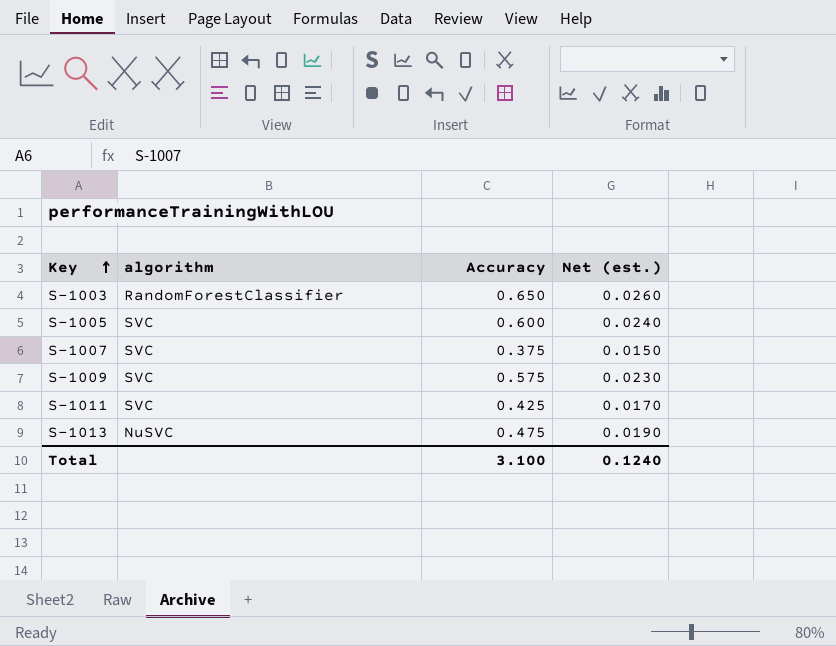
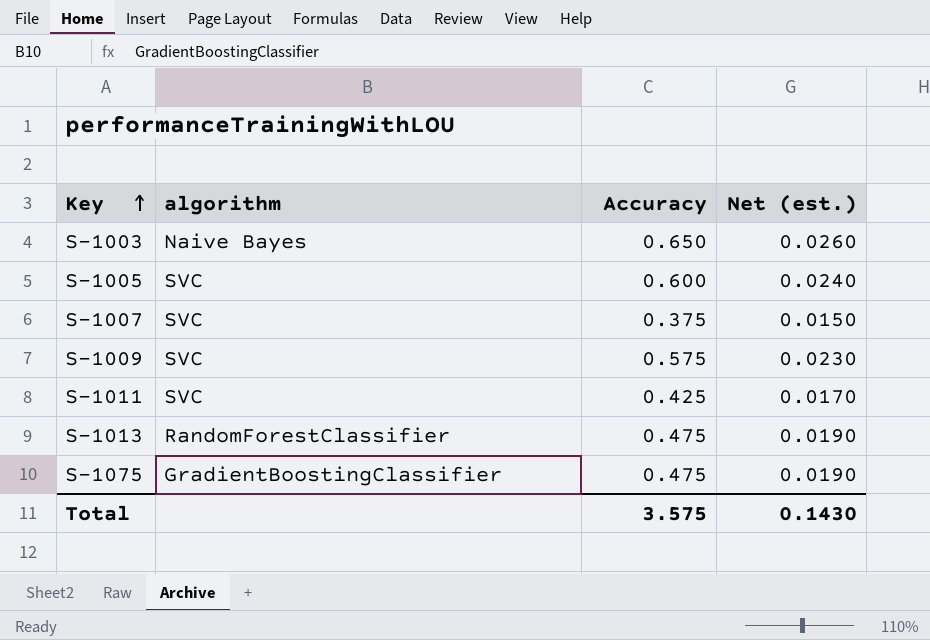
S-1003 | algorithm: RandomForestClassifier -> Naive Bayes
S-1013 | algorithm: NuSVC -> RandomForestClassifier
row S-1075: none -> GradientBoostingClassifier | 0.475 | 0.0190
Total | Accuracy: 3.100 -> 3.575
Total | Net (est.): 0.1240 -> 0.1430

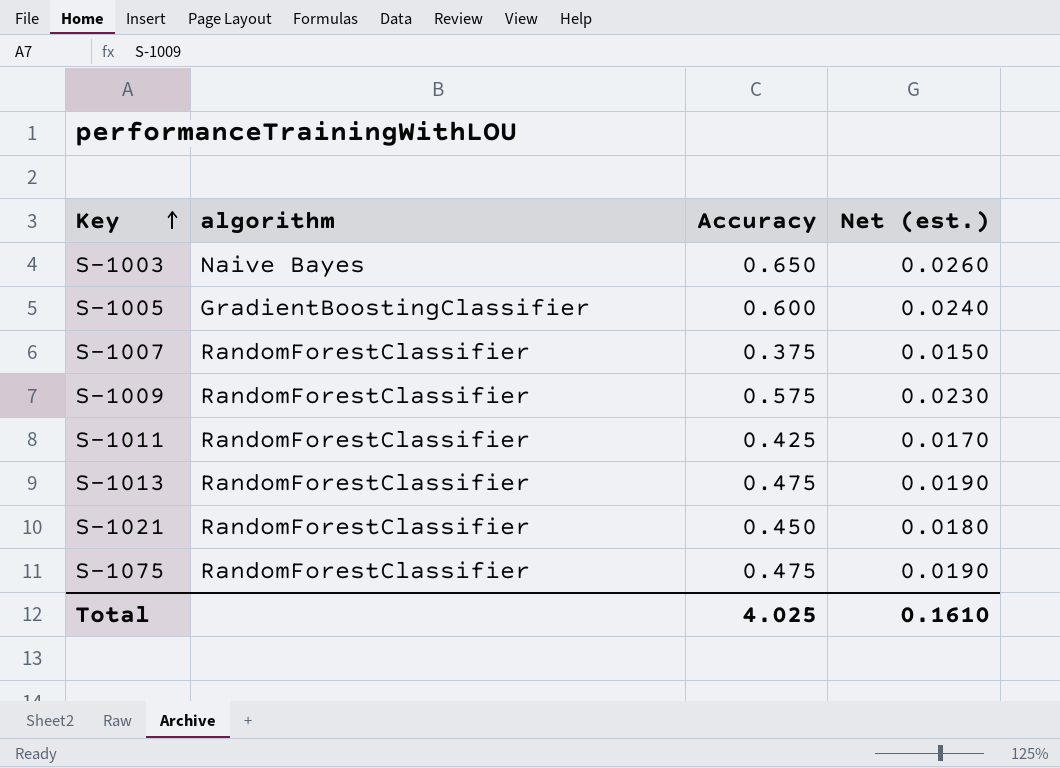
S-1005 | algorithm: SVC -> GradientBoostingClassifier
S-1007 | algorithm: SVC -> RandomForestClassifier
S-1009 | algorithm: SVC -> RandomForestClassifier
S-1011 | algorithm: SVC -> RandomForestClassifier
row S-1021: none -> RandomForestClassifier | 0.450 | 0.0180
S-1075 | algorithm: GradientBoostingClassifier -> RandomForestClassifier
Total | Accuracy: 3.575 -> 4.025
Total | Net (est.): 0.1430 -> 0.1610

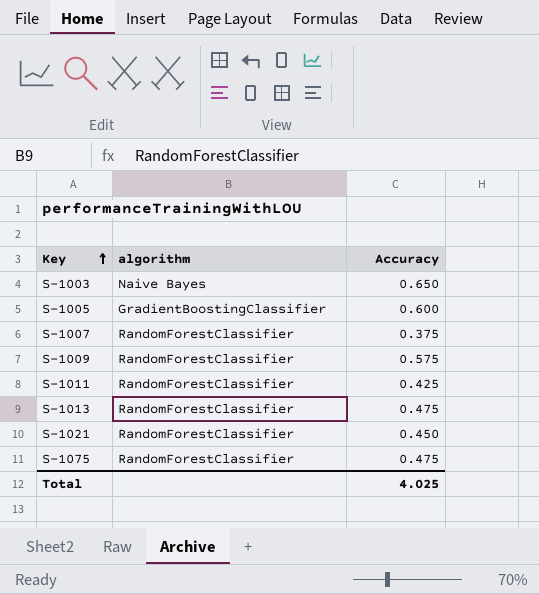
column Net (est.) | formula: [Accuracy] * 0.04 -> none

